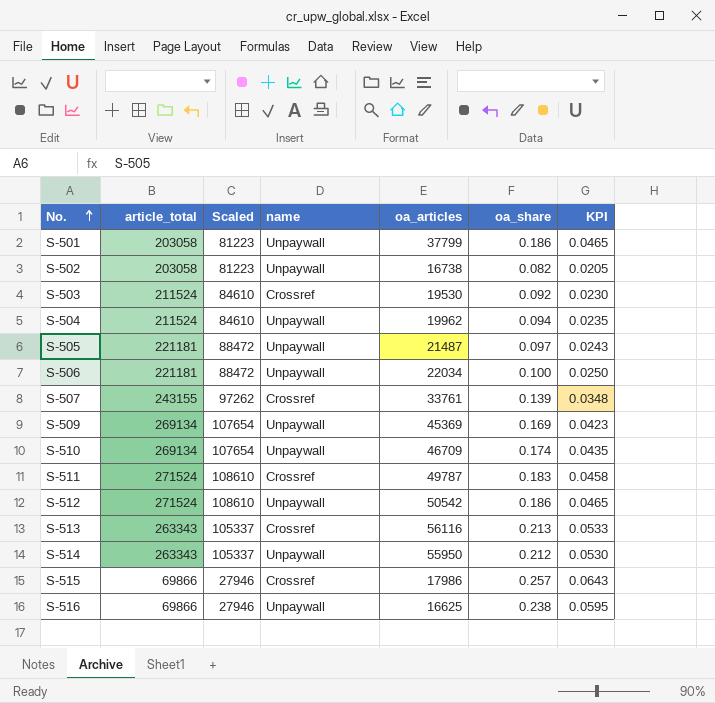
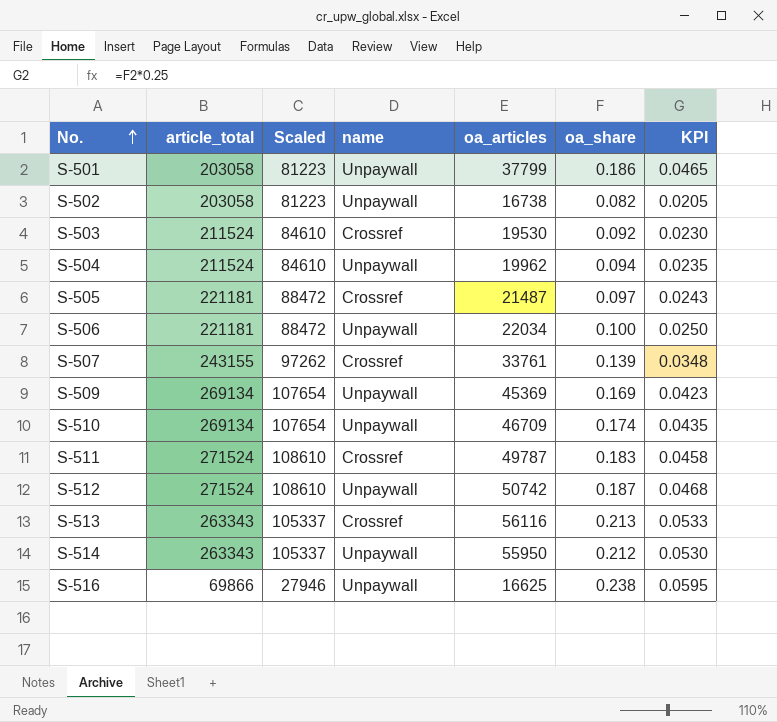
row S-515: 69866 | 27946 | Crossref | 17986 | 0.257 | 0.0643 -> none
S-505 | name: Unpaywall -> Crossref
S-512 | oa_articles: 50542 -> 50742
S-512 | oa_share: 0.186 -> 0.187
S-512 | KPI: 0.0465 -> 0.0468

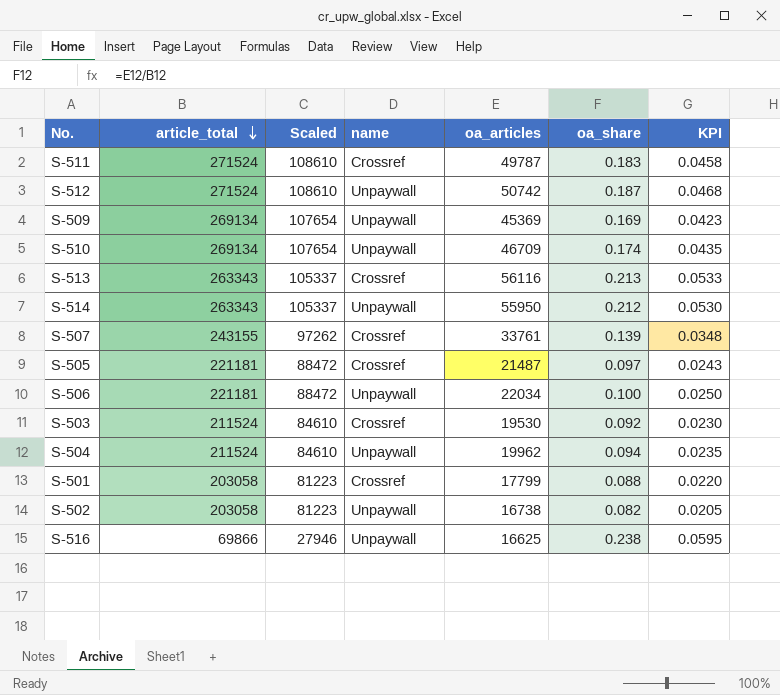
row order: No. ascending -> article_total descending
S-501 | name: Unpaywall -> Crossref
S-501 | oa_articles: 37799 -> 17799
S-501 | oa_share: 0.186 -> 0.088
S-501 | KPI: 0.0465 -> 0.0220

